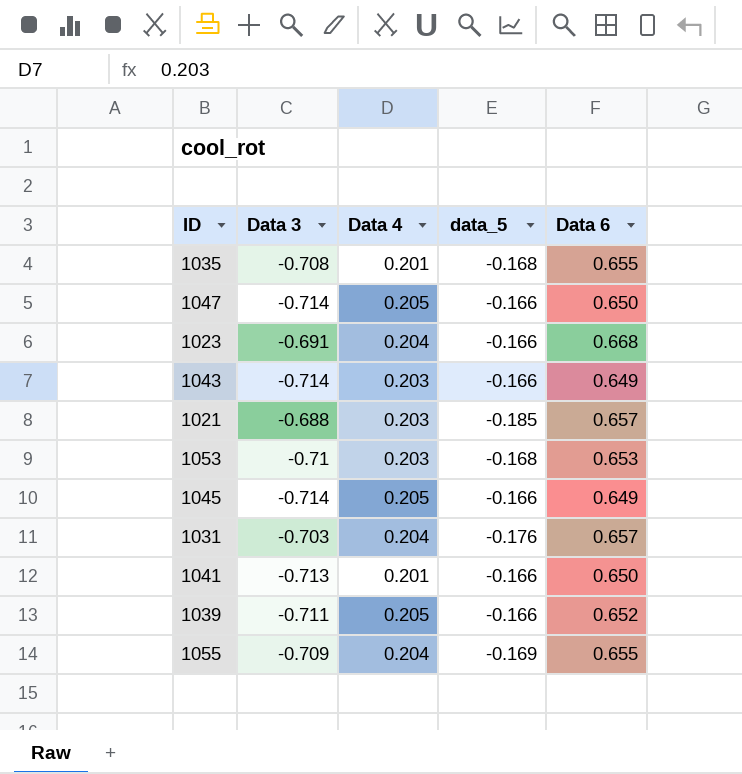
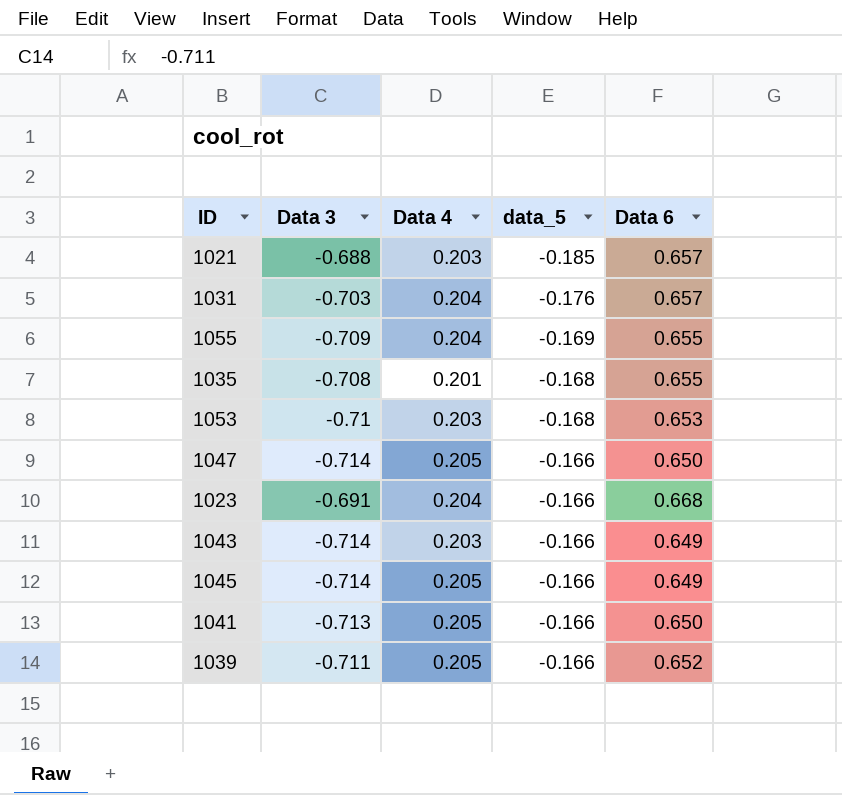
row order: none -> data_5 ascending
1041 | Data 4: 0.201 -> 0.205

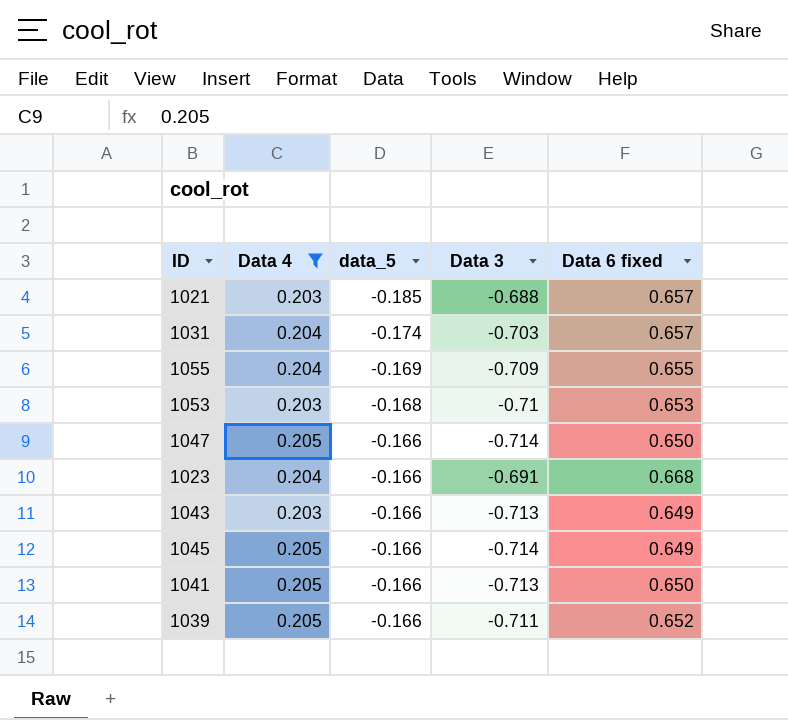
filter: none -> Data 4 != 0.201
column Data 3 | position: 2 -> 4
column name: Data 6 -> Data 6 fixed
1031 | data_5: -0.176 -> -0.174
1043 | Data 3: -0.714 -> -0.713

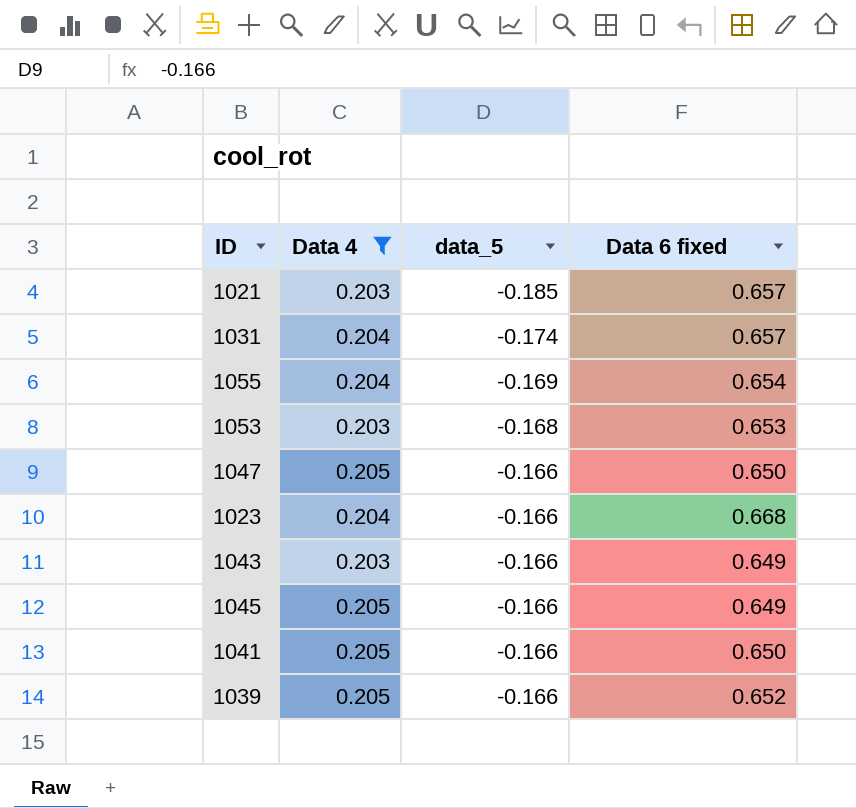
column Data 3 | position: 4 -> none
1055 | Data 6 fixed: 0.655 -> 0.654

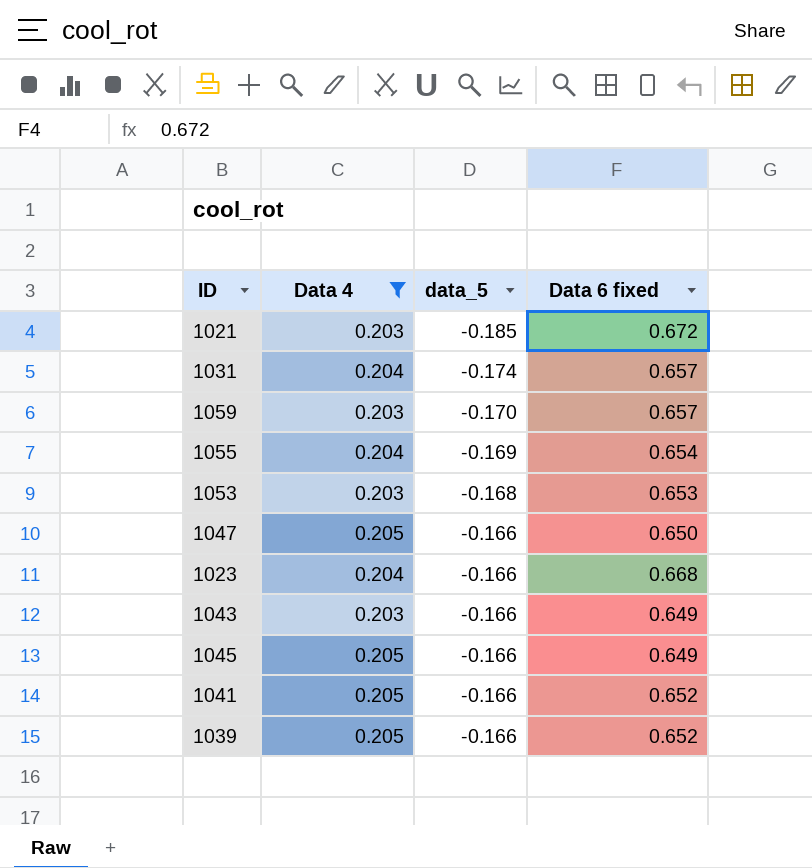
1021 | Data 6 fixed: 0.657 -> 0.672
row 1059: none -> 0.203 | -0.170 | 0.657
1041 | Data 6 fixed: 0.650 -> 0.652

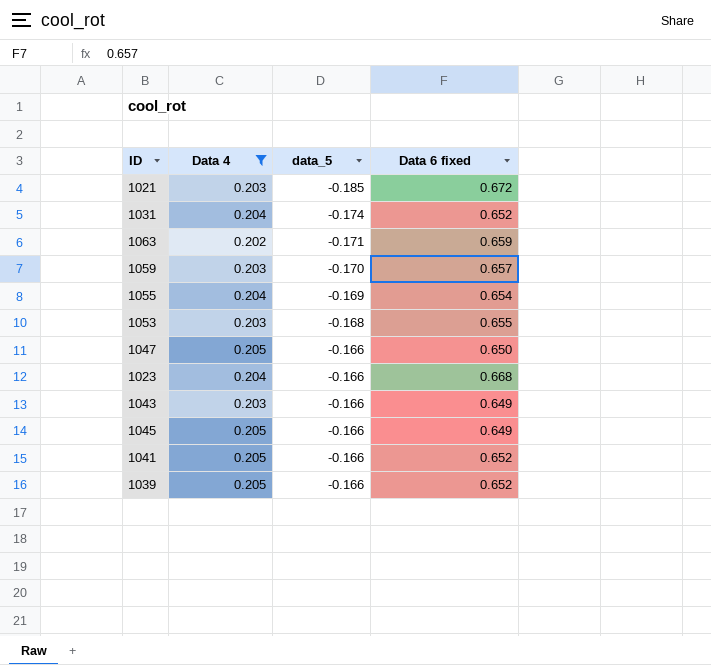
1031 | Data 6 fixed: 0.657 -> 0.652
row 1063: none -> 0.202 | -0.171 | 0.659
1053 | Data 6 fixed: 0.653 -> 0.655

